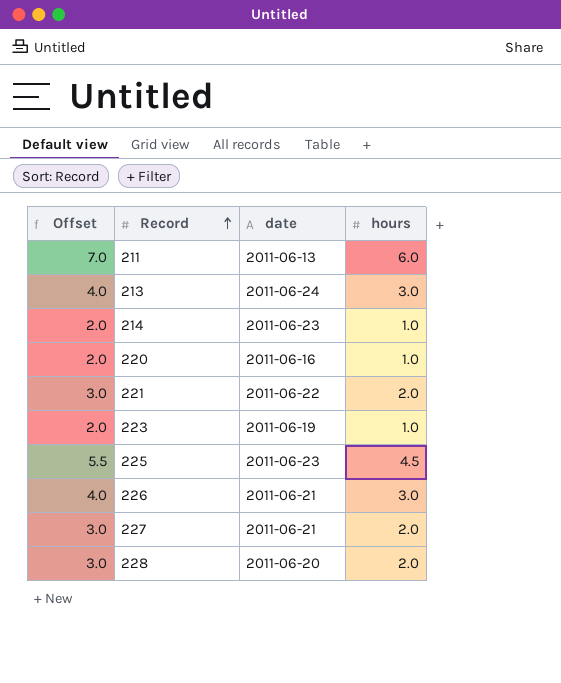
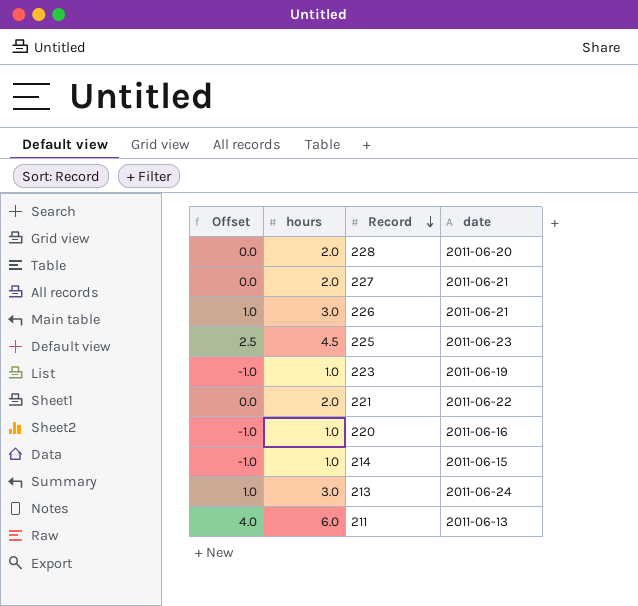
row order: Record ascending -> Record descending
column Offset | formula: [hours] + 1 -> [hours] - 2
column hours | position: 4 -> 2
214 | date: 2011-06-23 -> 2011-06-15

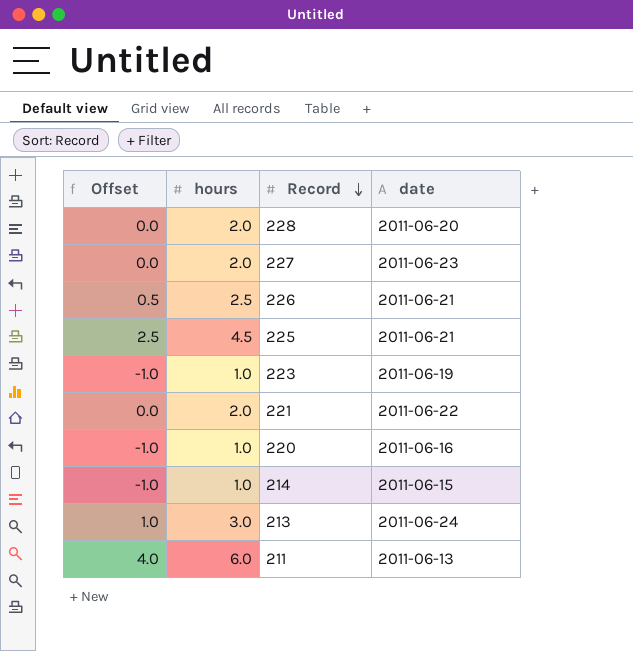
227 | date: 2011-06-21 -> 2011-06-23
226 | Offset: 1.0 -> 0.5
226 | hours: 3.0 -> 2.5
225 | date: 2011-06-23 -> 2011-06-21

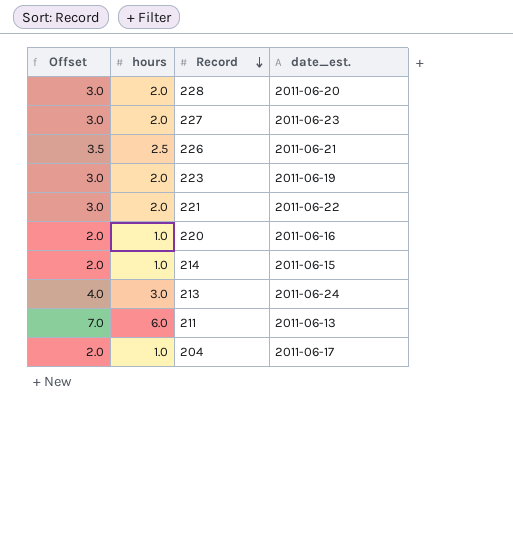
column Offset | formula: [hours] - 2 -> [hours] + 1
column name: date -> date_est.
row 225: 2.5 | 4.5 | 2011-06-21 -> none
223 | hours: 1.0 -> 2.0
row 204: none -> 2.0 | 1.0 | 2011-06-17

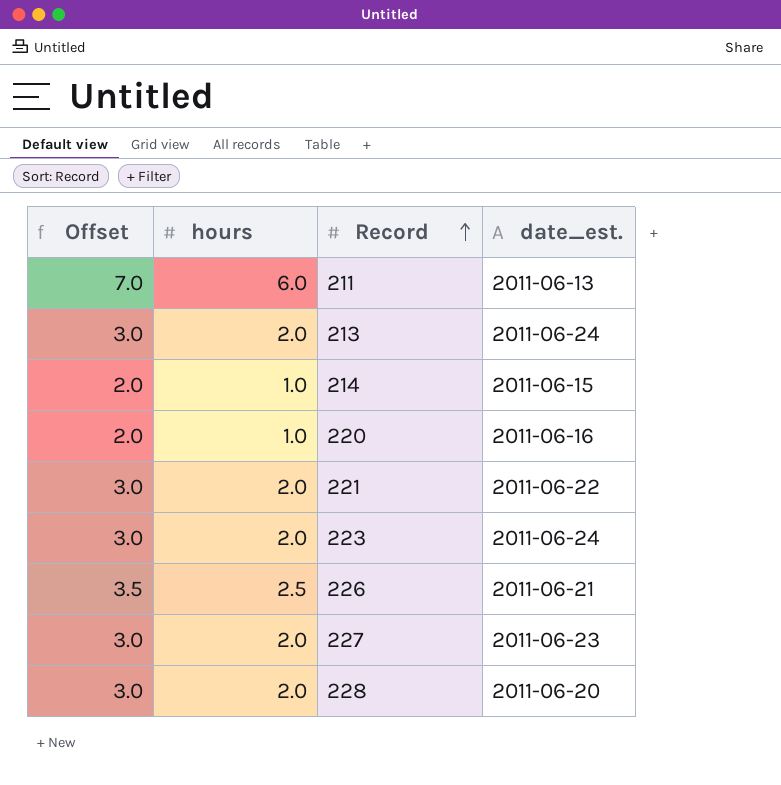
row order: Record descending -> Record ascending
row 204: 2.0 | 1.0 | 2011-06-17 -> none
213 | Offset: 4.0 -> 3.0
213 | hours: 3.0 -> 2.0
223 | date_est.: 2011-06-19 -> 2011-06-24

